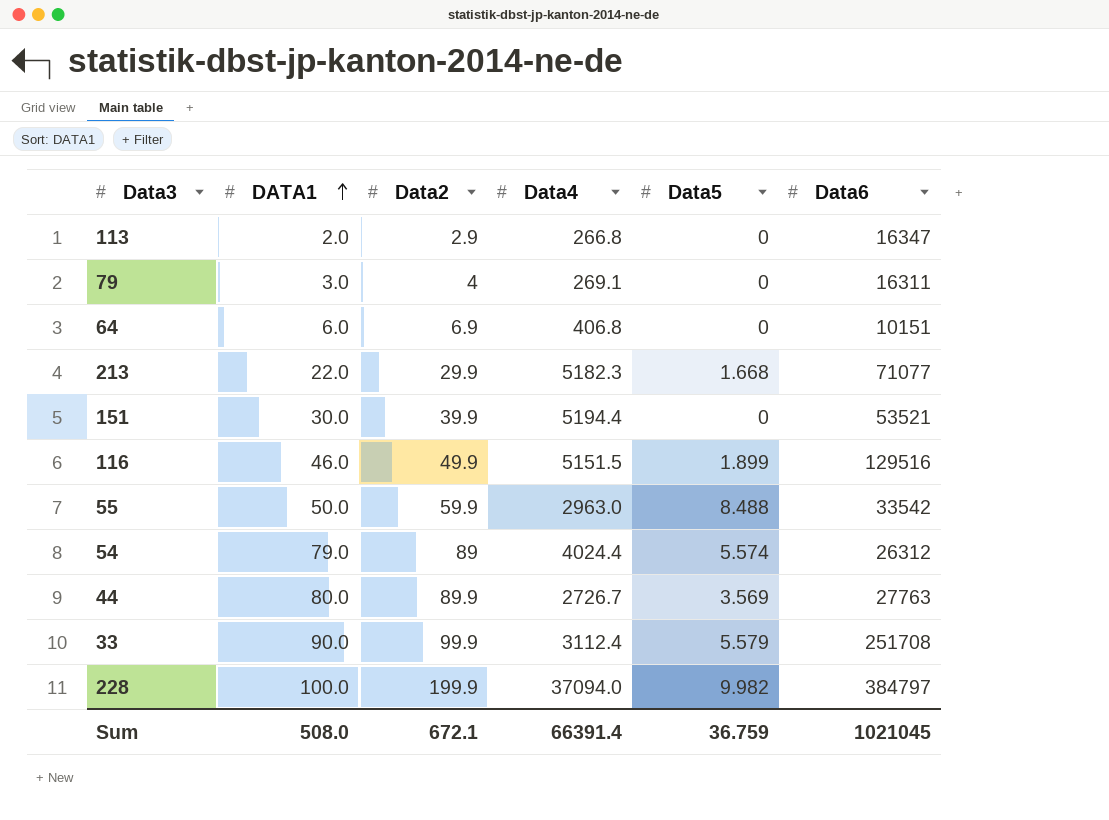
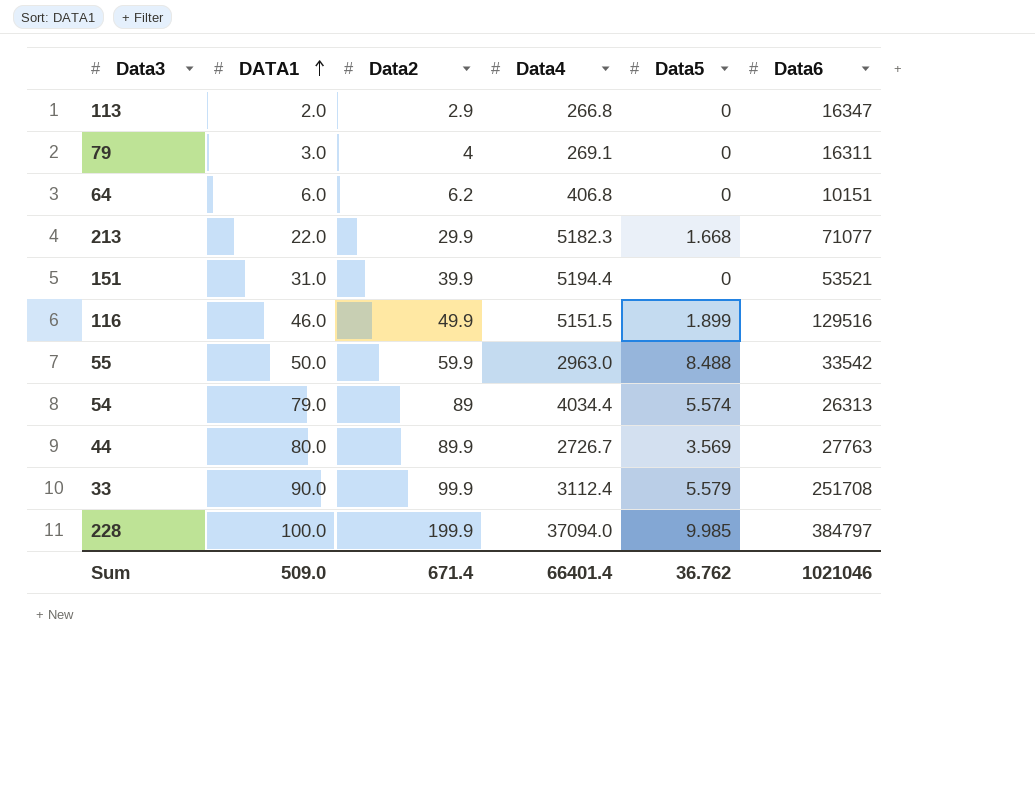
64 | Data2: 6.9 -> 6.2
151 | DATA1: 30.0 -> 31.0
54 | Data4: 4024.4 -> 4034.4
54 | Data6: 26312 -> 26313
228 | Data5: 9.982 -> 9.985
Sum | DATA1: 508.0 -> 509.0
Sum | Data2: 672.1 -> 671.4
Sum | Data4: 66391.4 -> 66401.4
Sum | Data5: 36.759 -> 36.762
Sum | Data6: 1021045 -> 1021046

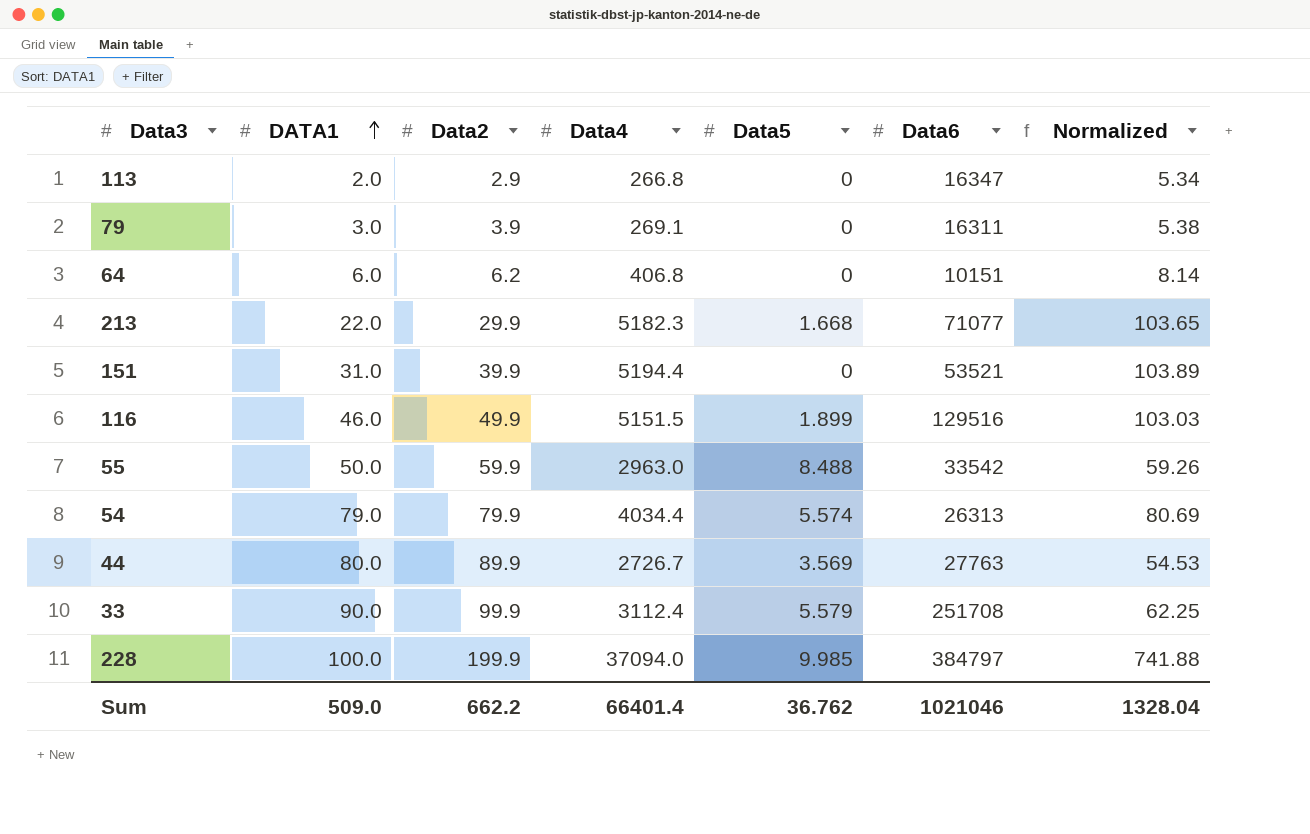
column Normalized | formula: none -> [Data4] * 0.02
79 | Data2: 4 -> 3.9
54 | Data2: 89 -> 79.9
Sum | Data2: 671.4 -> 662.2

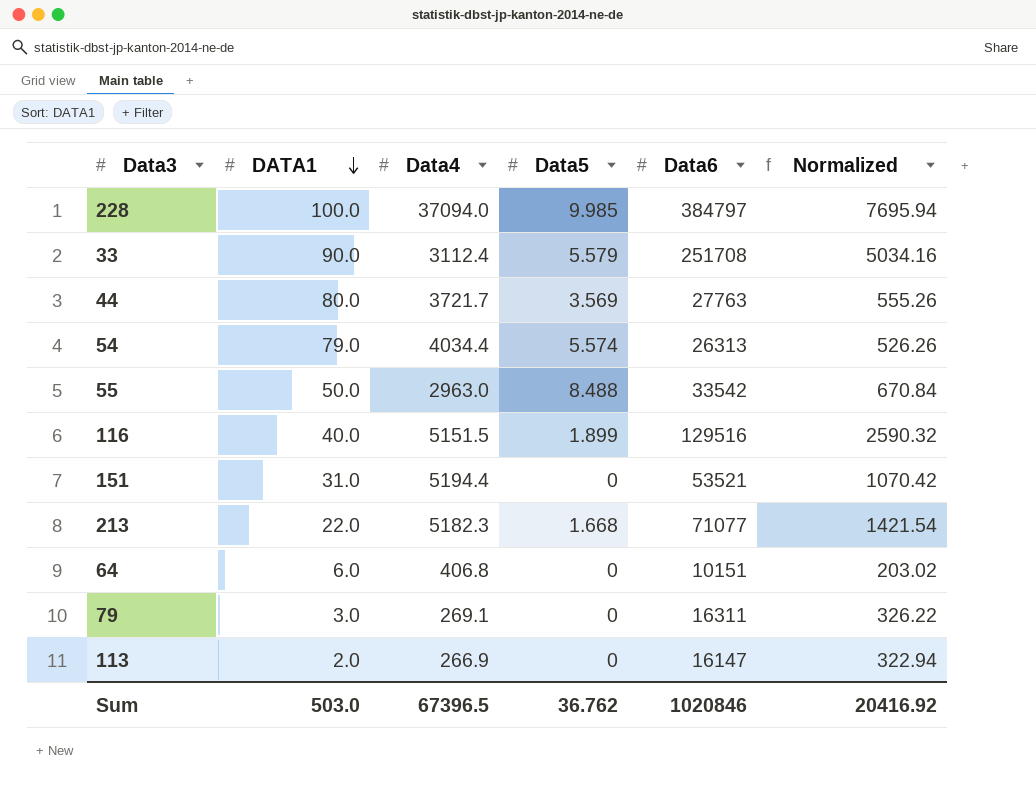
row order: DATA1 ascending -> DATA1 descending
column Data2 | position: 3 -> none
column Normalized | formula: [Data4] * 0.02 -> [Data6] * 0.02
44 | Data4: 2726.7 -> 3721.7
116 | DATA1: 46.0 -> 40.0
113 | Data4: 266.8 -> 266.9
113 | Data6: 16347 -> 16147
Sum | DATA1: 509.0 -> 503.0
Sum | Data4: 66401.4 -> 67396.5
Sum | Data6: 1021046 -> 1020846
Sum | Normalized: 1328.04 -> 20416.92

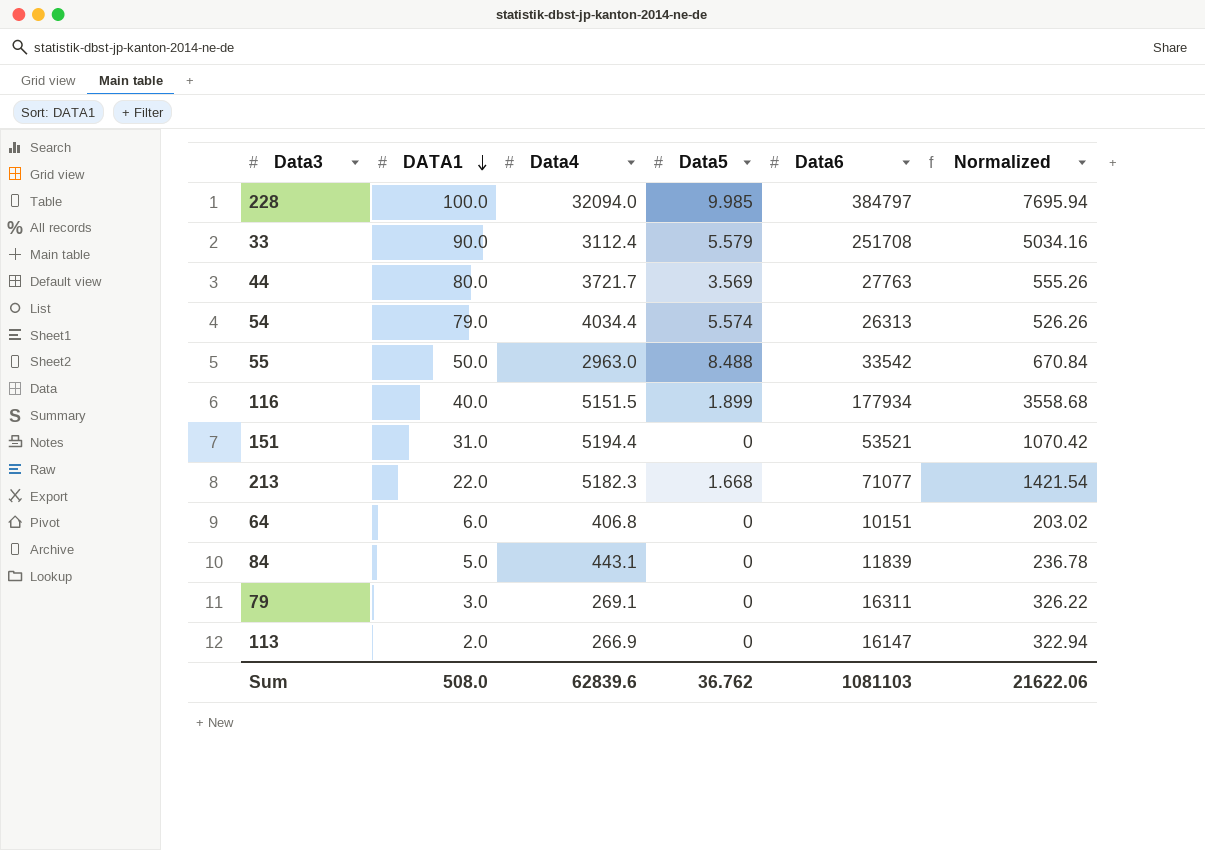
228 | Data4: 37094.0 -> 32094.0
116 | Data6: 129516 -> 177934
116 | Normalized: 2590.32 -> 3558.68
row 84: none -> 5.0 | 443.1 | 0 | 11839 | 236.78
Sum | DATA1: 503.0 -> 508.0
Sum | Data4: 67396.5 -> 62839.6
Sum | Data6: 1020846 -> 1081103
Sum | Normalized: 20416.92 -> 21622.06

